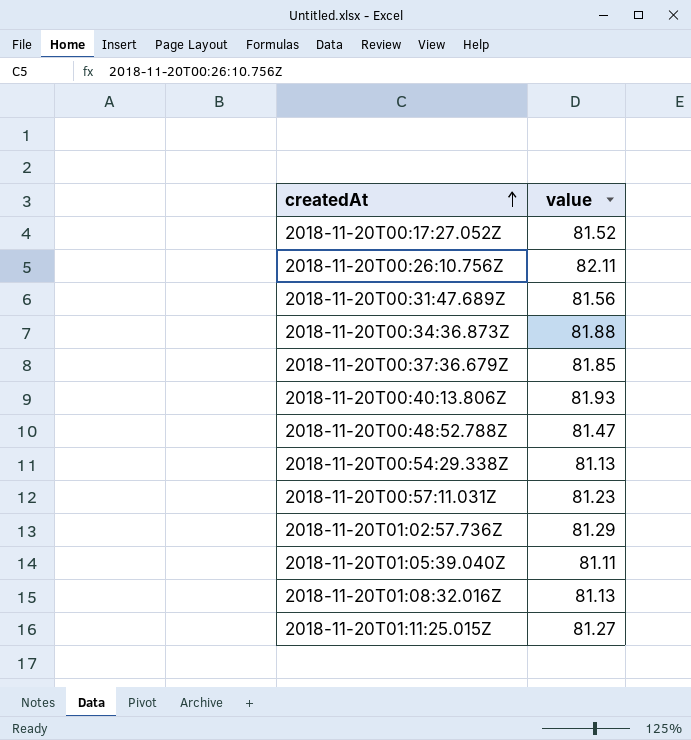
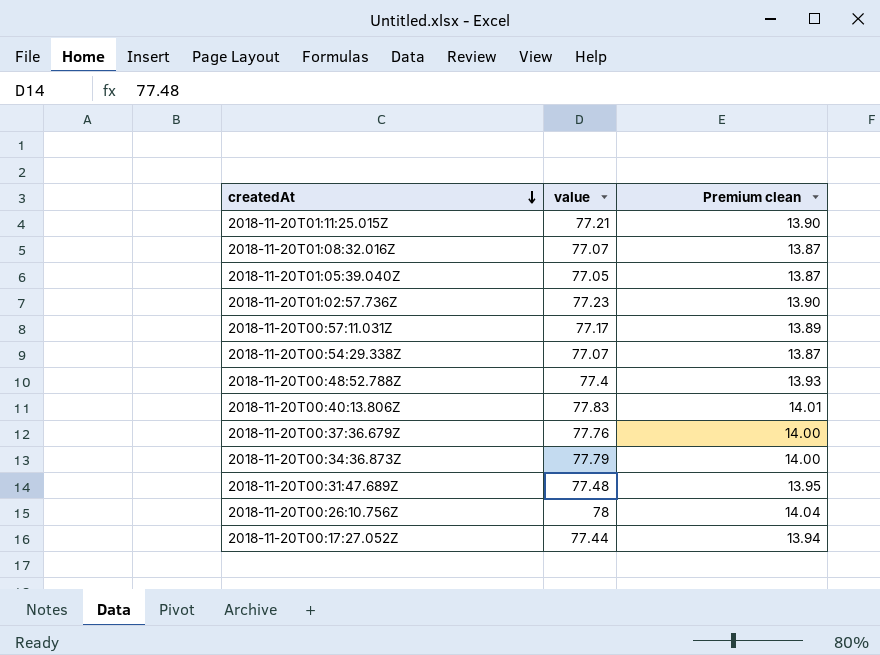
row order: createdAt ascending -> createdAt descending
column Premium clean | formula: none -> [value] * 0.18
2018-11-20T01:11:25.015Z | value: 81.27 -> 77.21
2018-11-20T01:08:32.016Z | value: 81.13 -> 77.07
2018-11-20T01:05:39.040Z | value: 81.11 -> 77.05
2018-11-20T01:02:57.736Z | value: 81.29 -> 77.23
2018-11-20T00:57:11.031Z | value: 81.23 -> 77.17
2018-11-20T00:54:29.338Z | value: 81.13 -> 77.07
2018-11-20T00:48:52.788Z | value: 81.47 -> 77.4
2018-11-20T00:40:13.806Z | value: 81.93 -> 77.83
2018-11-20T00:37:36.679Z | value: 81.85 -> 77.76
2018-11-20T00:34:36.873Z | value: 81.88 -> 77.79
2018-11-20T00:31:47.689Z | value: 81.56 -> 77.48
2018-11-20T00:26:10.756Z | value: 82.11 -> 78
2018-11-20T00:17:27.052Z | value: 81.52 -> 77.44

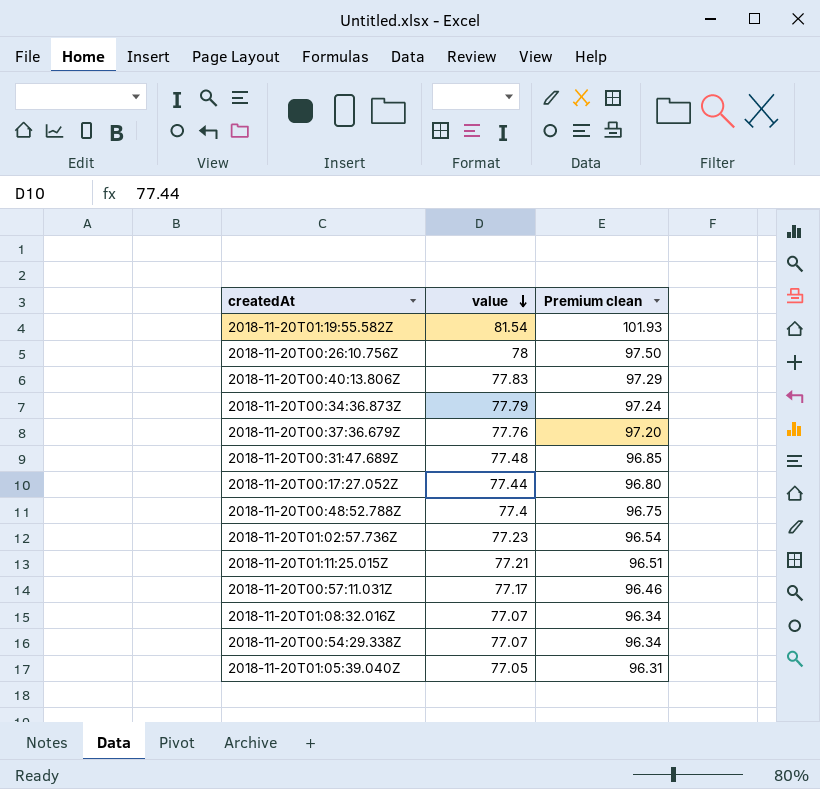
row order: createdAt descending -> value descending
column Premium clean | formula: [value] * 0.18 -> [value] * 1.25
row 2018-11-20T01:19:55.582Z: none -> 81.54 | 101.93

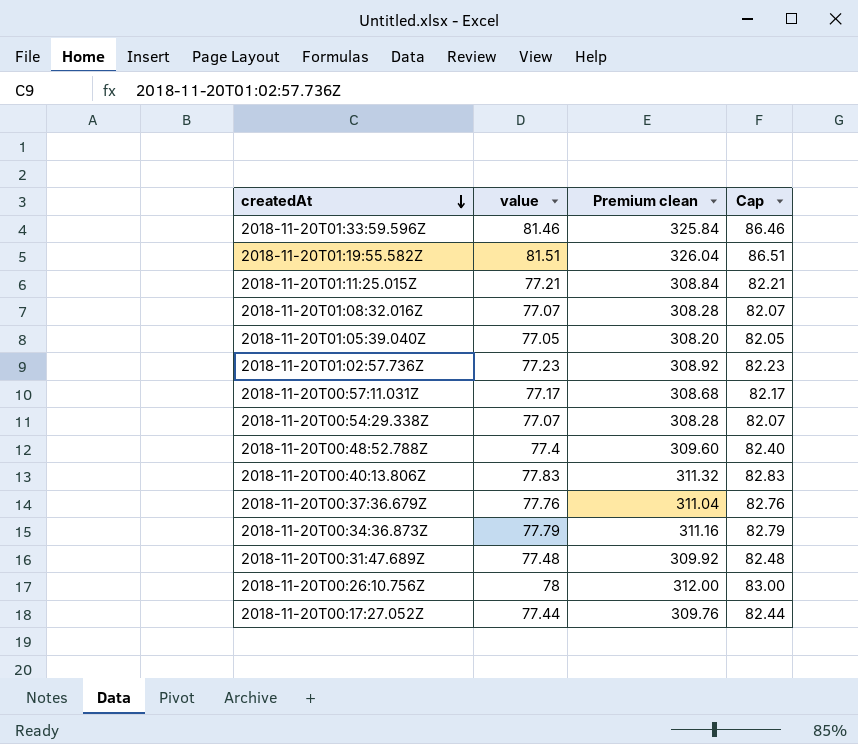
row order: value descending -> createdAt descending
column Premium clean | formula: [value] * 1.25 -> [value] * 4
column Cap | formula: none -> [value] + 5
row 2018-11-20T01:33:59.596Z: none -> 81.46 | 325.84 | 86.46
2018-11-20T01:19:55.582Z | value: 81.54 -> 81.51

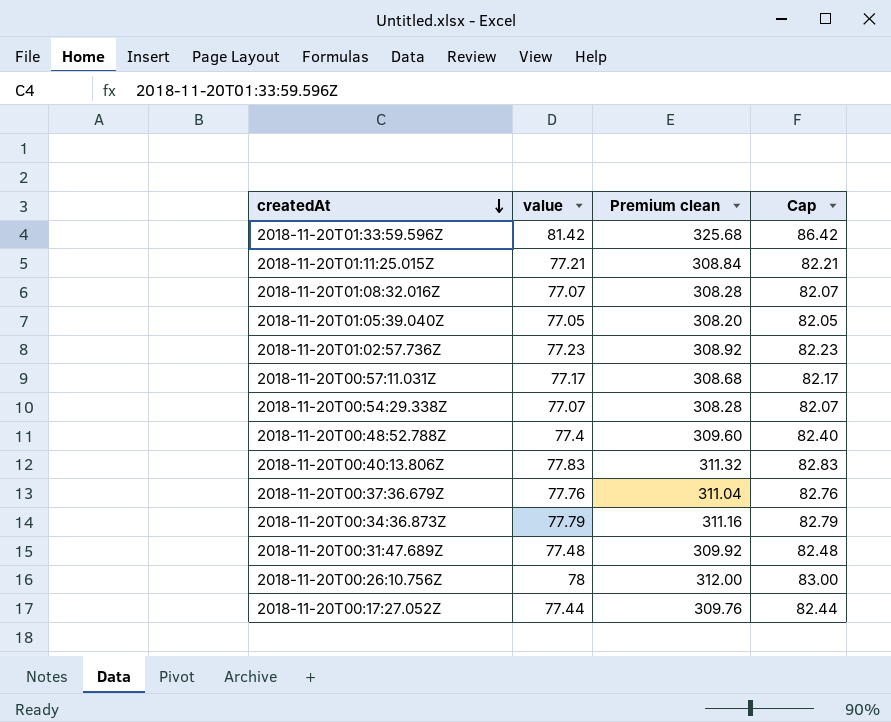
row 2018-11-20T01:19:55.582Z: 81.51 | 326.04 | 86.51 -> none
2018-11-20T01:33:59.596Z | value: 81.46 -> 81.42
2018-11-20T01:33:59.596Z | Premium clean: 325.84 -> 325.68
2018-11-20T01:33:59.596Z | Cap: 86.46 -> 86.42

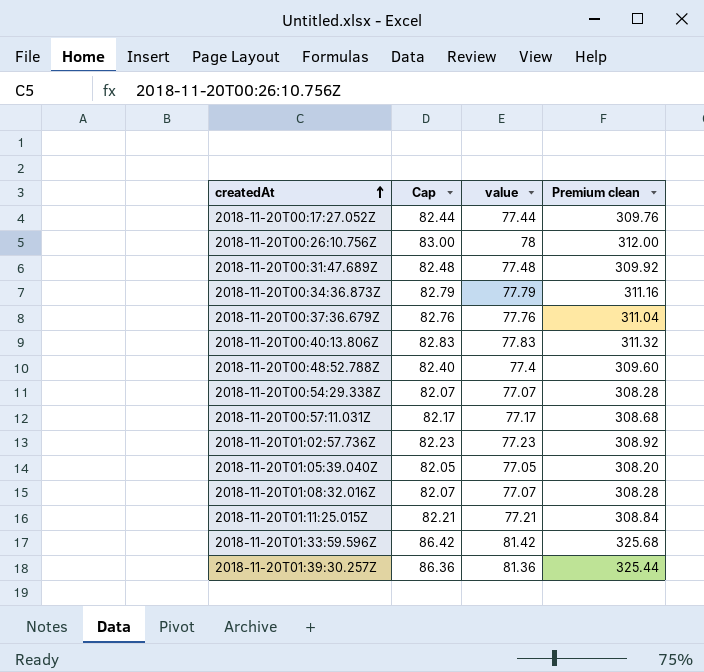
row order: createdAt descending -> createdAt ascending
column Cap | position: 4 -> 2
row 2018-11-20T01:39:30.257Z: none -> 86.36 | 81.36 | 325.44

